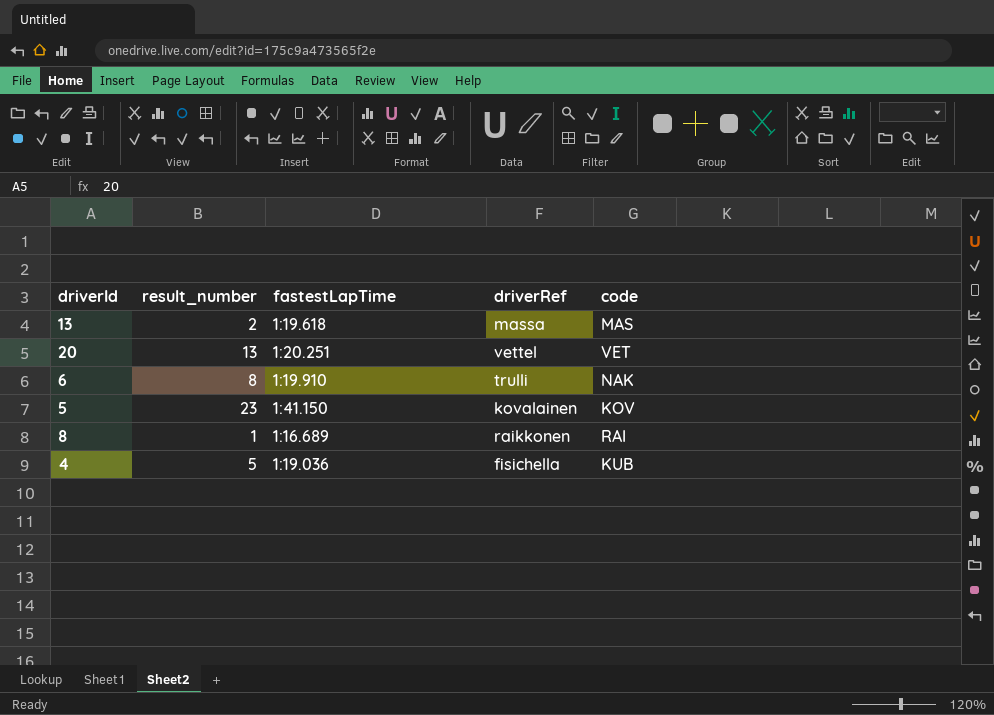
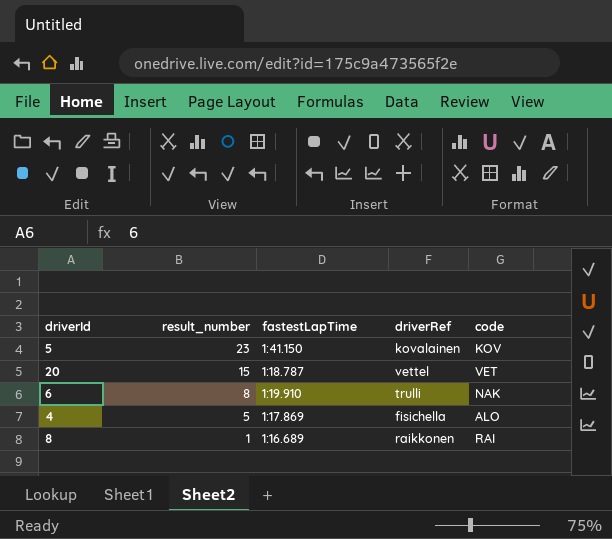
row order: none -> result_number descending
row 13: 2 | 1:19.618 | massa | MAS -> none
20 | result_number: 13 -> 15
20 | fastestLapTime: 1:20.251 -> 1:18.787
4 | fastestLapTime: 1:19.036 -> 1:17.869
4 | code: KUB -> ALO

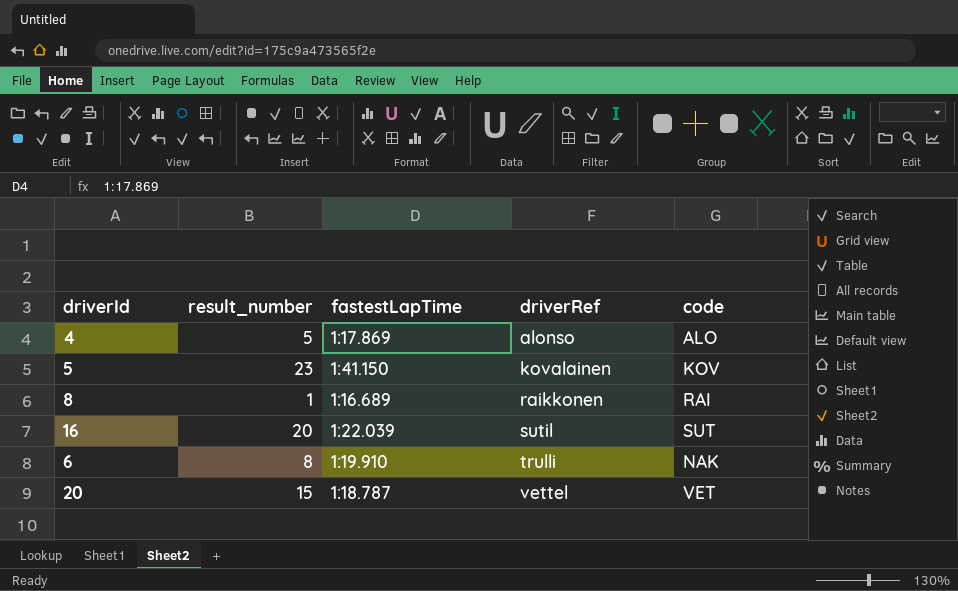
row order: result_number descending -> driverRef ascending
4 | driverRef: fisichella -> alonso
row 16: none -> 20 | 1:22.039 | sutil | SUT

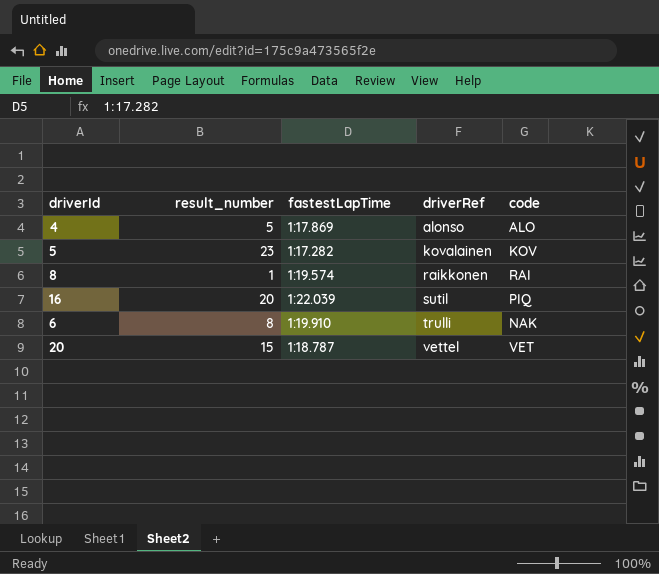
5 | fastestLapTime: 1:41.150 -> 1:17.282
8 | fastestLapTime: 1:16.689 -> 1:19.574
16 | code: SUT -> PIQ

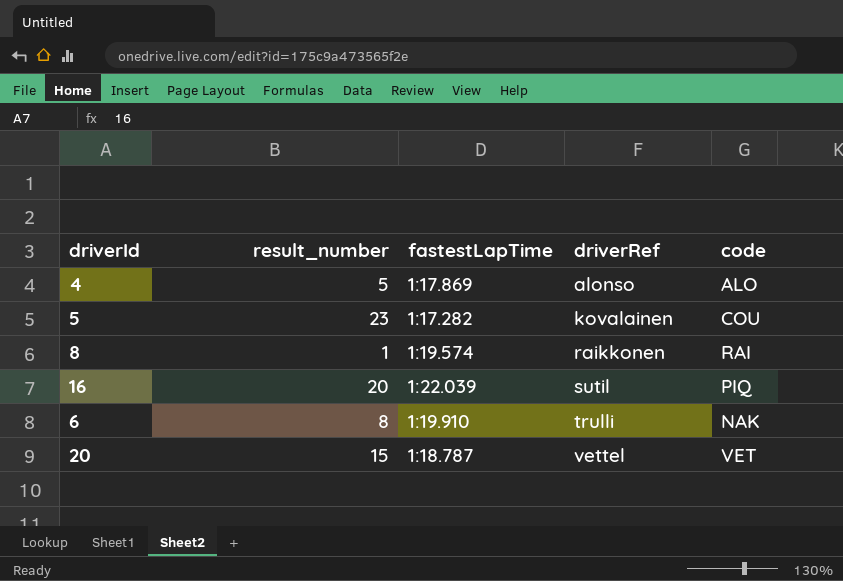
5 | code: KOV -> COU

